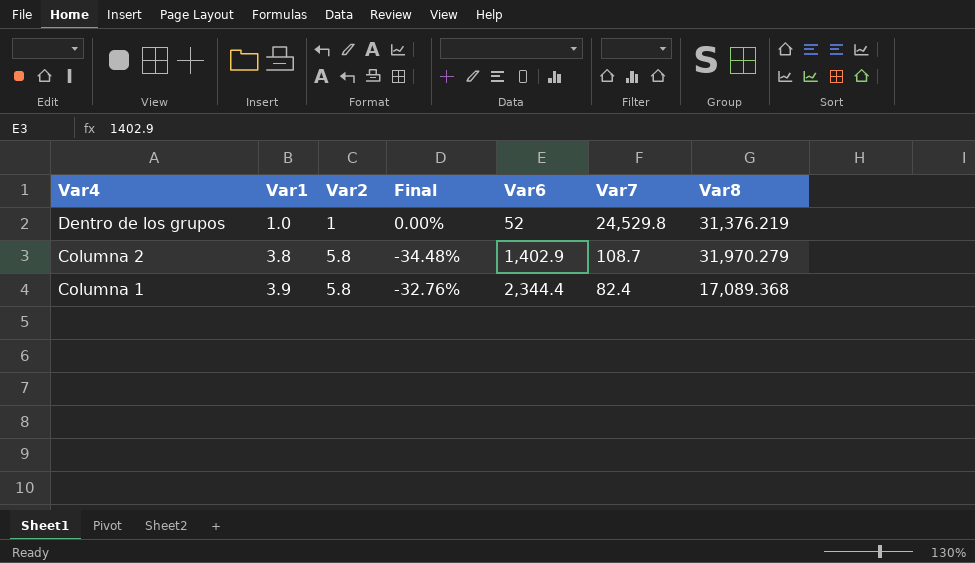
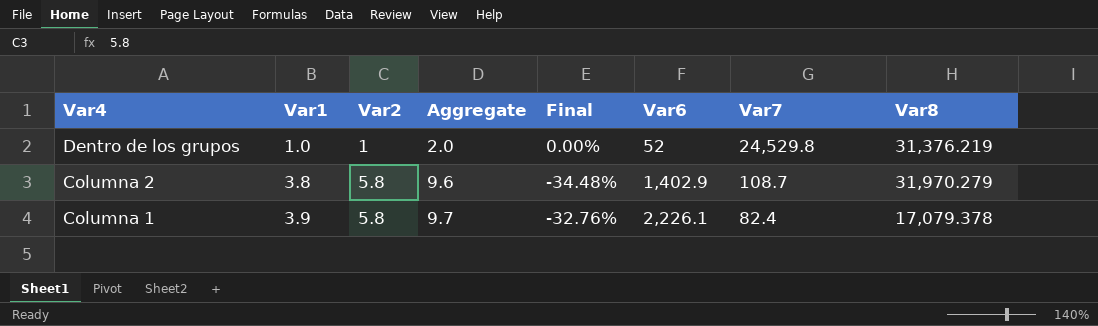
column Aggregate | formula: none -> [Var1] + [Var2]
Columna 1 | Var6: 2,344.4 -> 2,226.1
Columna 1 | Var8: 17,089.368 -> 17,079.378

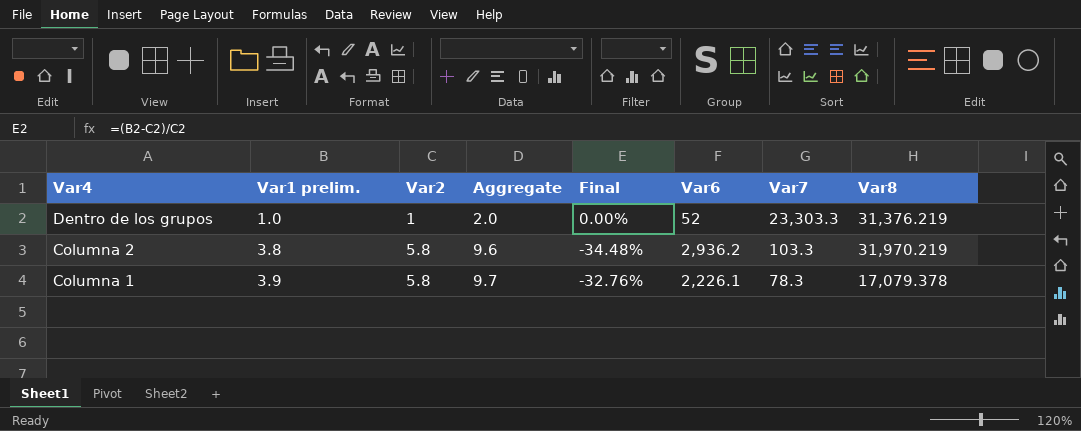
column name: Var1 -> Var1 prelim.
Dentro de los grupos | Var7: 24,529.8 -> 23,303.3
Columna 2 | Var6: 1,402.9 -> 2,936.2
Columna 2 | Var7: 108.7 -> 103.3
Columna 2 | Var8: 31,970.279 -> 31,970.219
Columna 1 | Var7: 82.4 -> 78.3

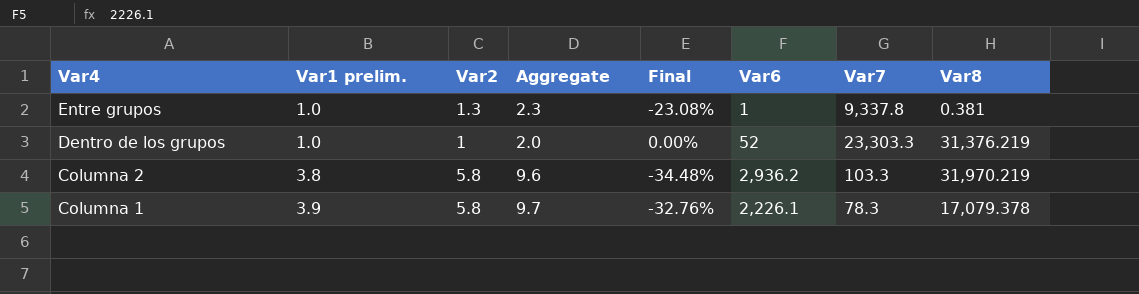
row Entre grupos: none -> 1.0 | 1.3 | 2.3 | -23.08% | 1 | 9,337.8 | 0.381

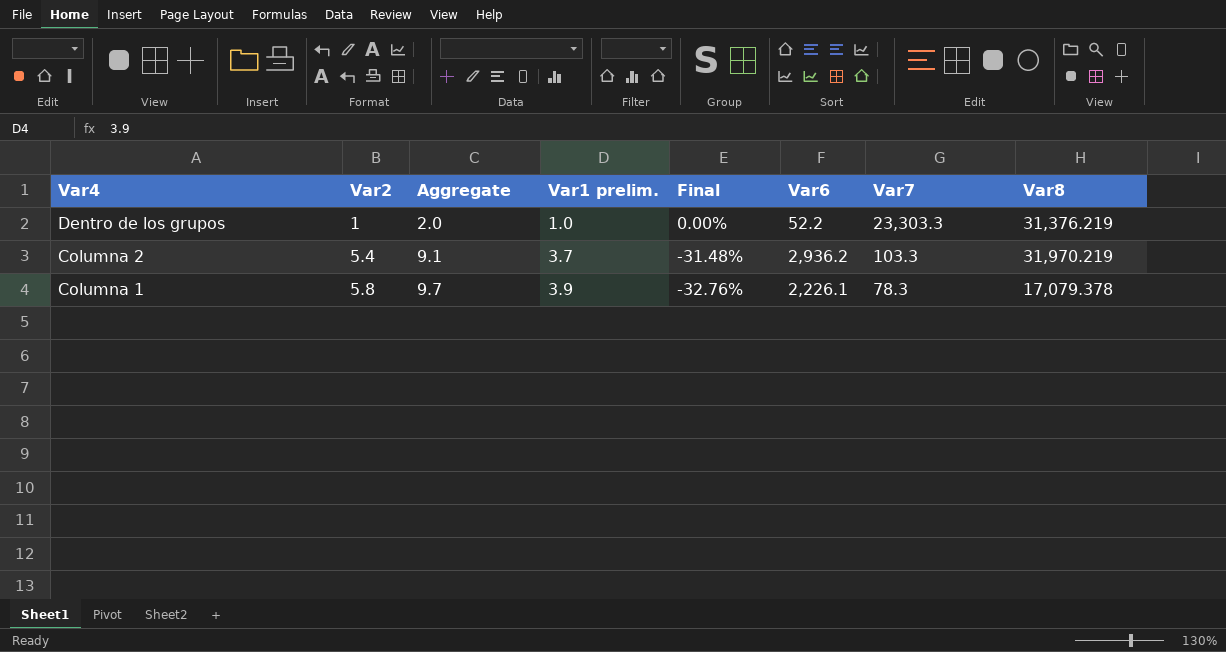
column Var1 prelim. | position: 2 -> 4
row Entre grupos: 1.0 | 1.3 | 2.3 | -23.08% | 1 | 9,337.8 | 0.381 -> none
Dentro de los grupos | Var6: 52 -> 52.2
Columna 2 | Var2: 5.8 -> 5.4
Columna 2 | Aggregate: 9.6 -> 9.1
Columna 2 | Var1 prelim.: 3.8 -> 3.7
Columna 2 | Final: -34.48% -> -31.48%

